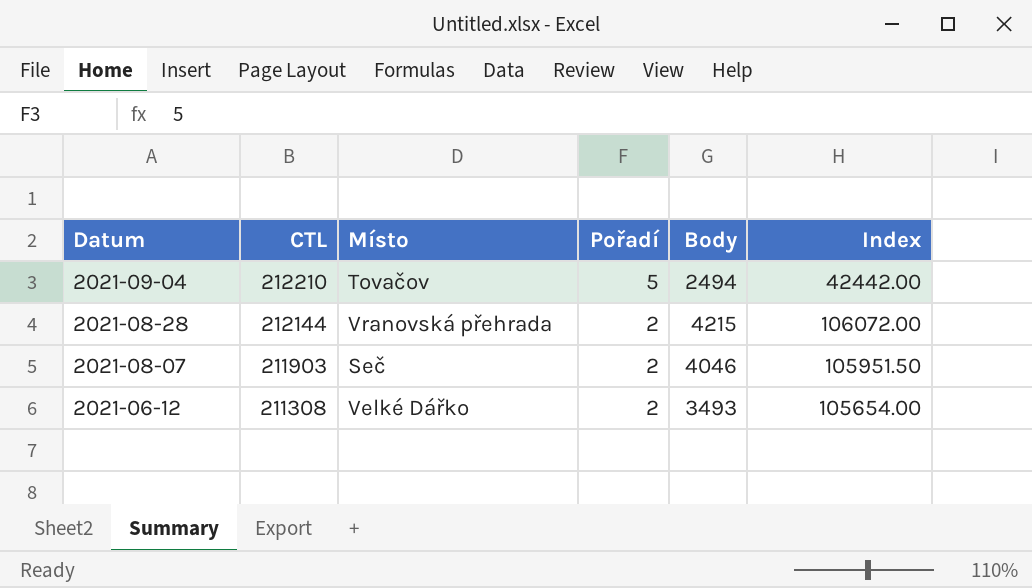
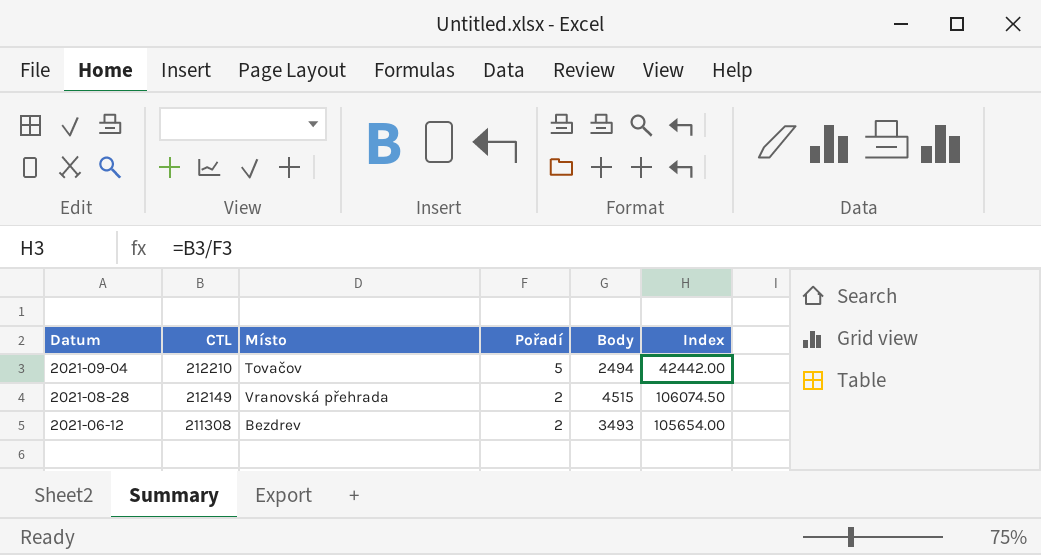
row 2021-08-07: 211903 | Seč | 2 | 4046 | 105951.50 -> none
2021-08-28 | CTL: 212144 -> 212149
2021-08-28 | Body: 4215 -> 4515
2021-08-28 | Index: 106072.00 -> 106074.50
2021-06-12 | Místo: Velké Dářko -> Bezdrev

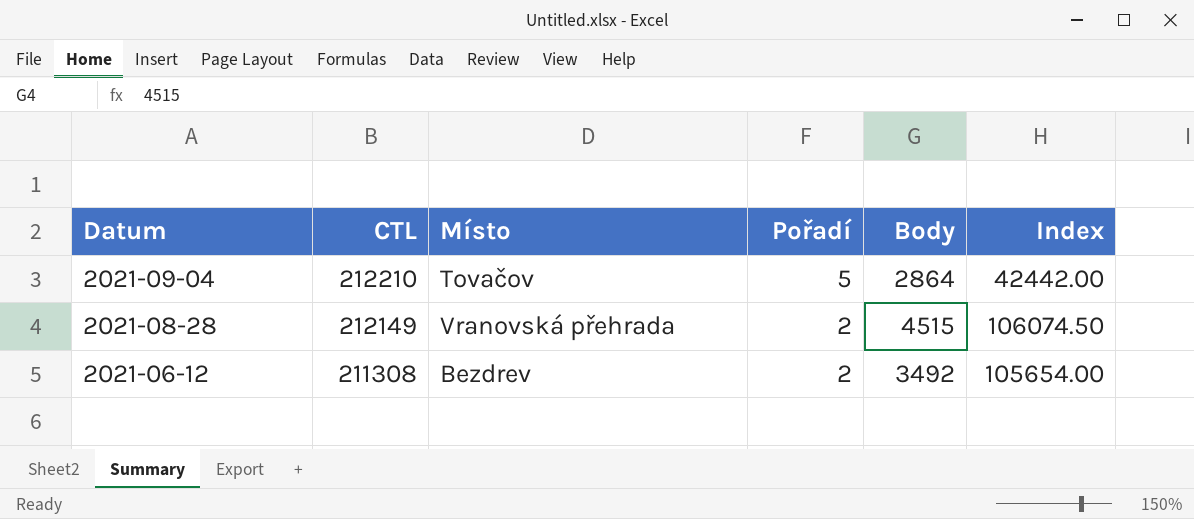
2021-09-04 | Body: 2494 -> 2864
2021-06-12 | Body: 3493 -> 3492

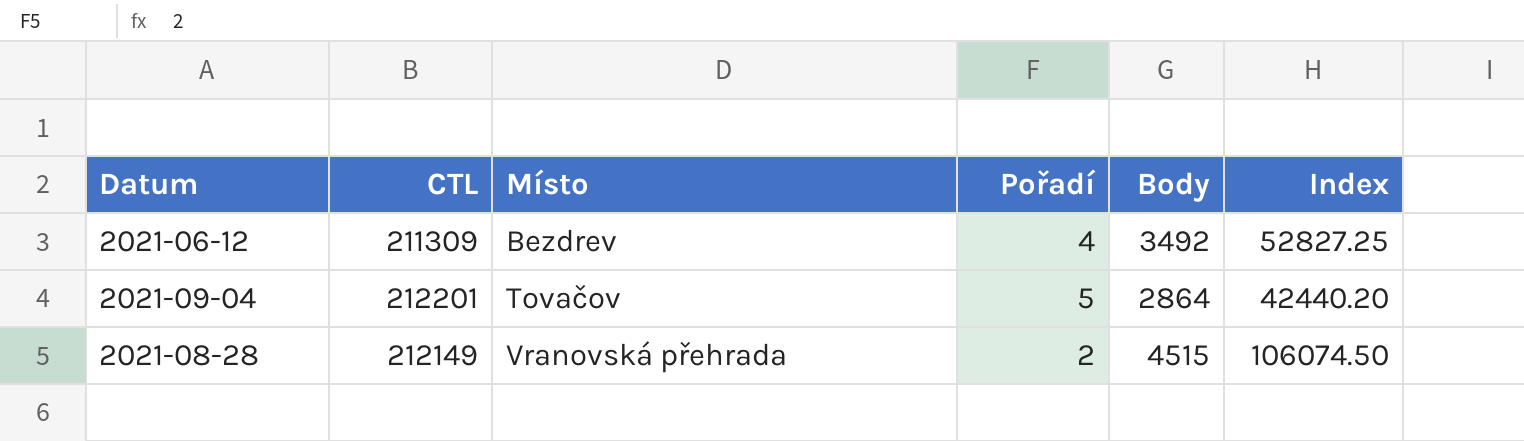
row order: Datum descending -> Místo ascending
2021-06-12 | CTL: 211308 -> 211309
2021-06-12 | Pořadí: 2 -> 4
2021-06-12 | Index: 105654.00 -> 52827.25
2021-09-04 | CTL: 212210 -> 212201
2021-09-04 | Index: 42442.00 -> 42440.20

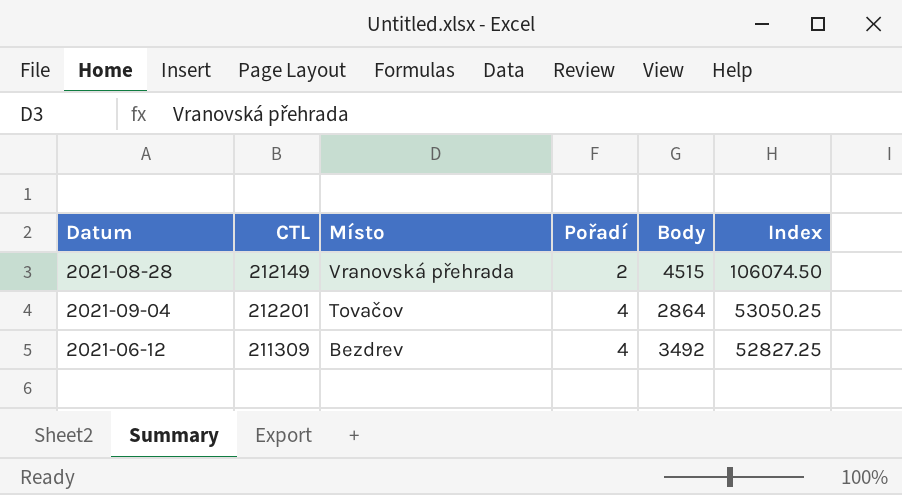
row order: Místo ascending -> Místo descending
2021-09-04 | Pořadí: 5 -> 4
2021-09-04 | Index: 42440.20 -> 53050.25

